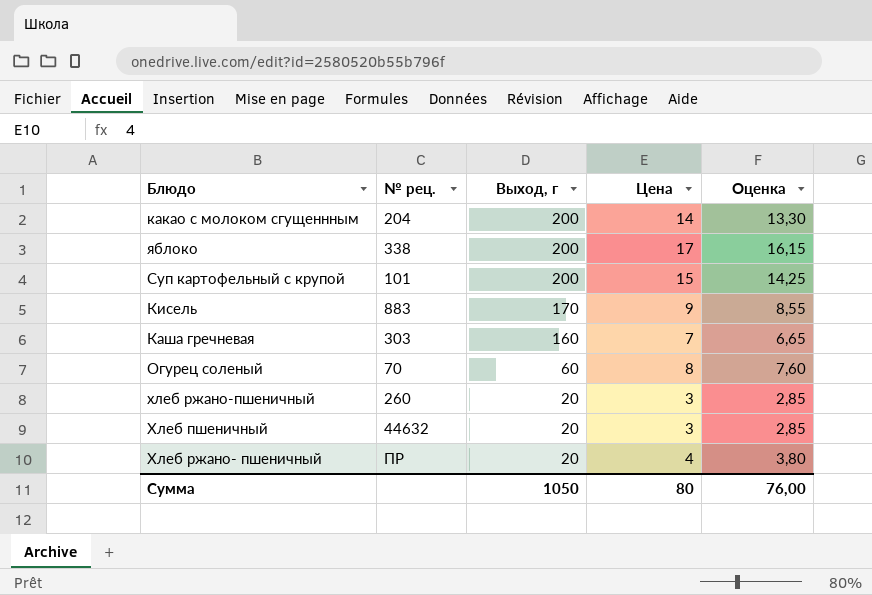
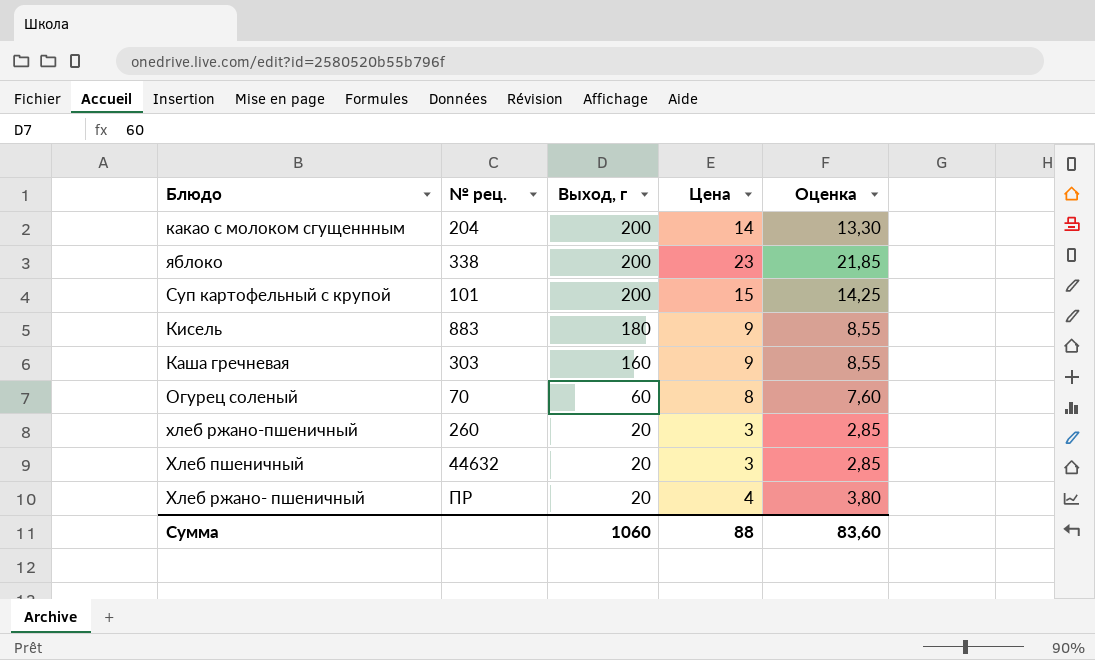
яблоко | Цена: 17 -> 23
яблоко | Оценка: 16,15 -> 21,85
Кисель | Выход, г: 170 -> 180
Каша гречневая | Цена: 7 -> 9
Каша гречневая | Оценка: 6,65 -> 8,55
Сумма | Выход, г: 1050 -> 1060
Сумма | Цена: 80 -> 88
Сумма | Оценка: 76,00 -> 83,60

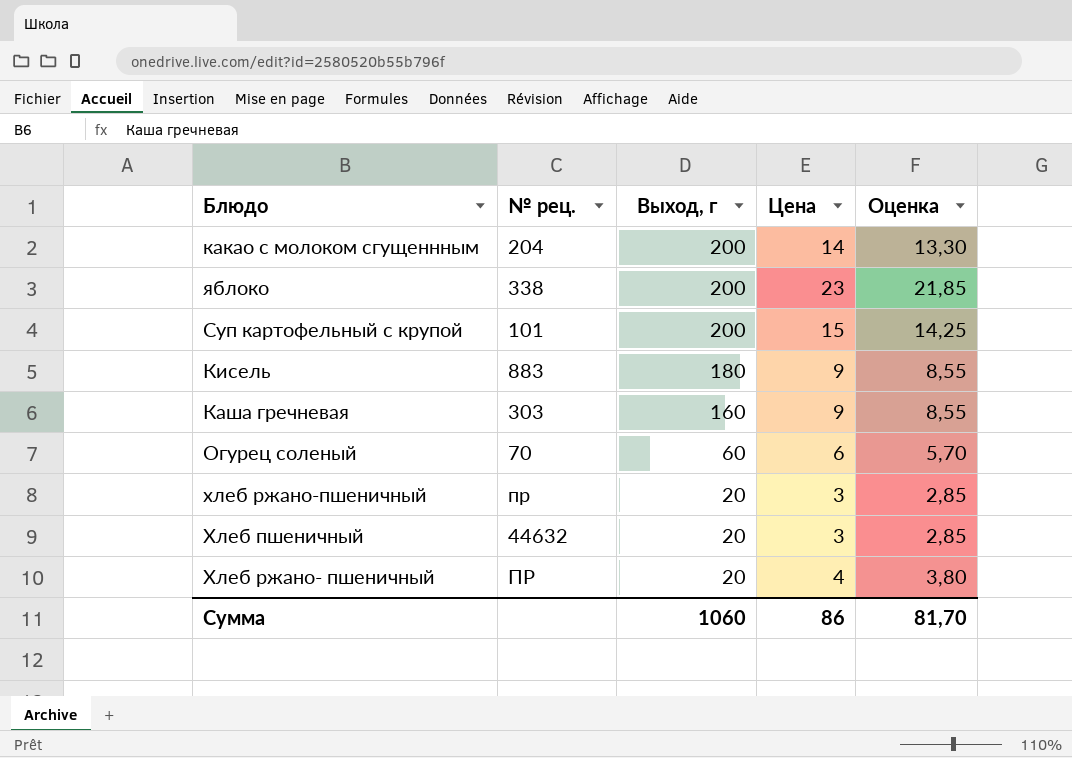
Огурец соленый | Цена: 8 -> 6
Огурец соленый | Оценка: 7,60 -> 5,70
хлеб ржано-пшеничный | № рец.: 260 -> пр
Сумма | Цена: 88 -> 86
Сумма | Оценка: 83,60 -> 81,70

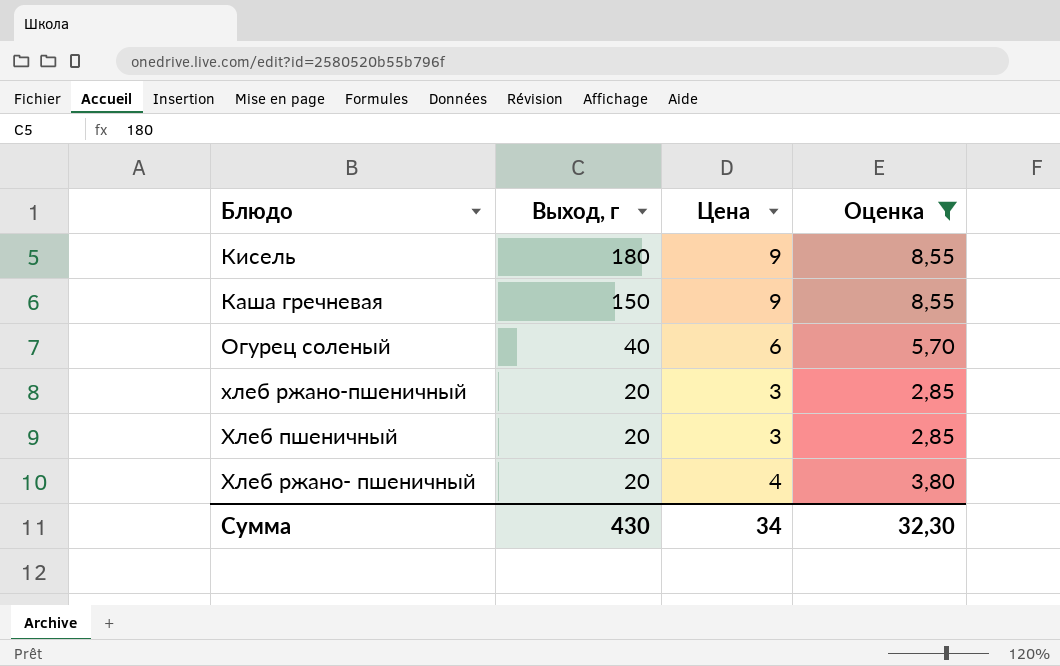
filter: none -> Оценка <= 8,55
column № рец. | position: 2 -> none
Каша гречневая | Выход, г: 160 -> 150
Огурец соленый | Выход, г: 60 -> 40
Сумма | Выход, г: 1060 -> 430
Сумма | Цена: 86 -> 34
Сумма | Оценка: 81,70 -> 32,30

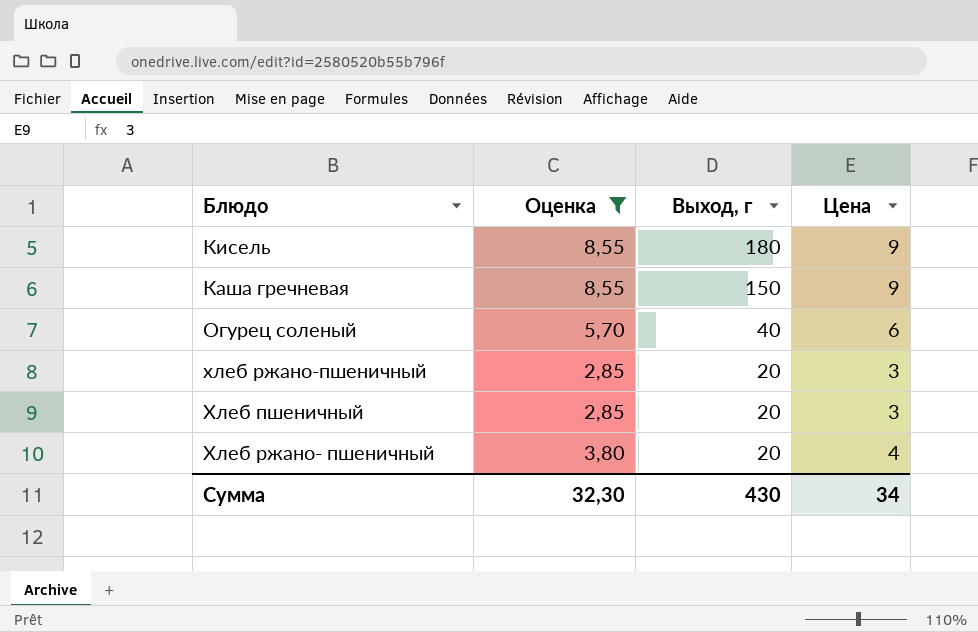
column Оценка | position: 4 -> 2

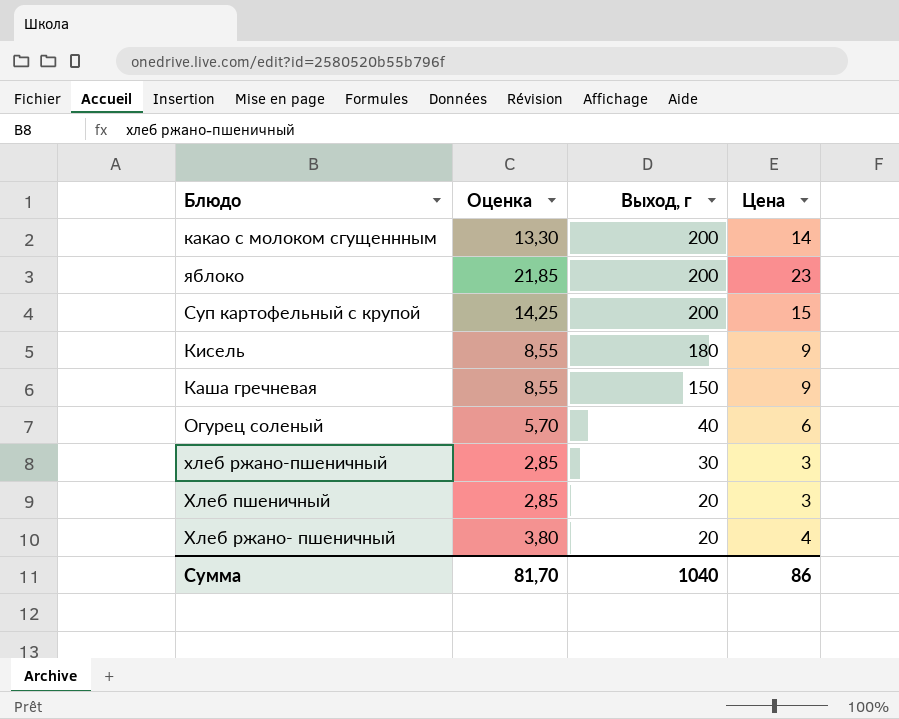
filter: Оценка <= 8,55 -> none
хлеб ржано-пшеничный | Выход, г: 20 -> 30
Сумма | Оценка: 32,30 -> 81,70
Сумма | Выход, г: 430 -> 1040
Сумма | Цена: 34 -> 86

